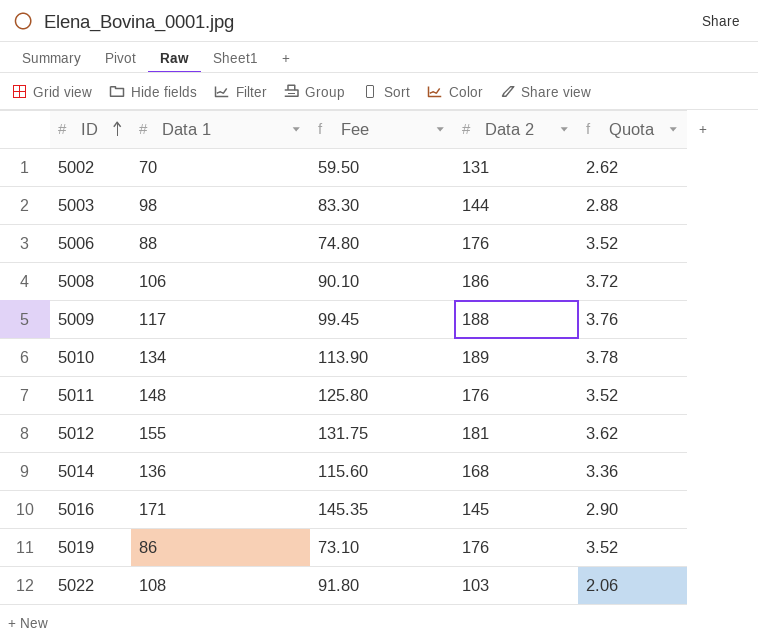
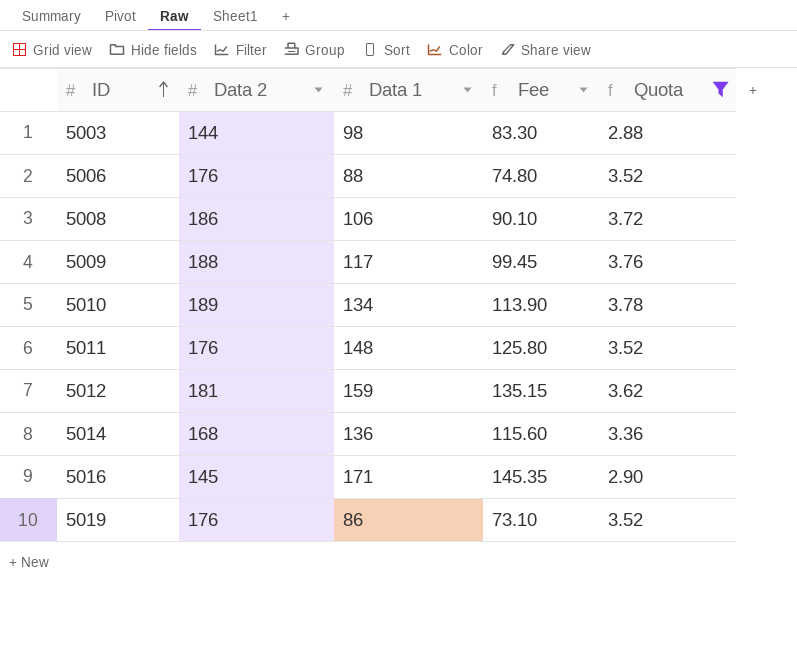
filter: none -> Quota >= 2.88
column Data 2 | position: 4 -> 2
5012 | Data 1: 155 -> 159
5012 | Fee: 131.75 -> 135.15

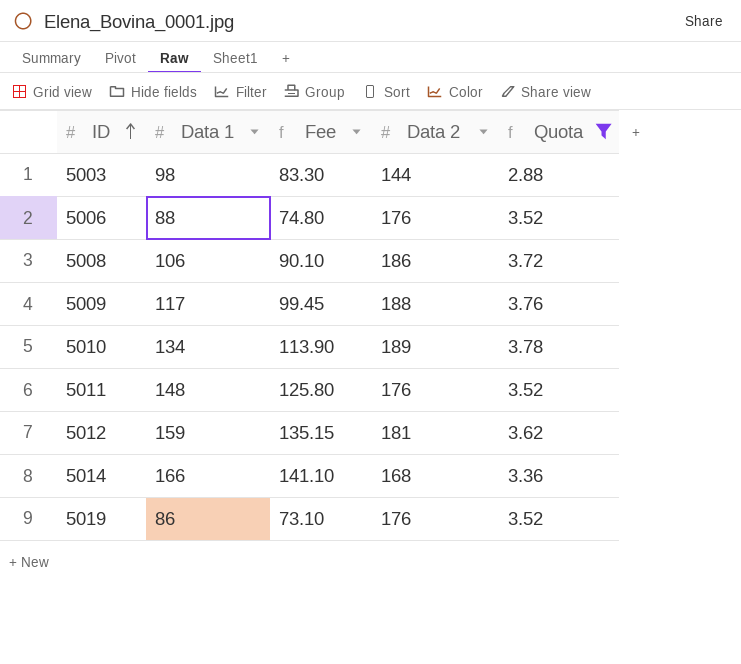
column Data 2 | position: 2 -> 4
row 5016: 145 | 171 | 145.35 | 2.90 -> none
5014 | Data 1: 136 -> 166
5014 | Fee: 115.60 -> 141.10

